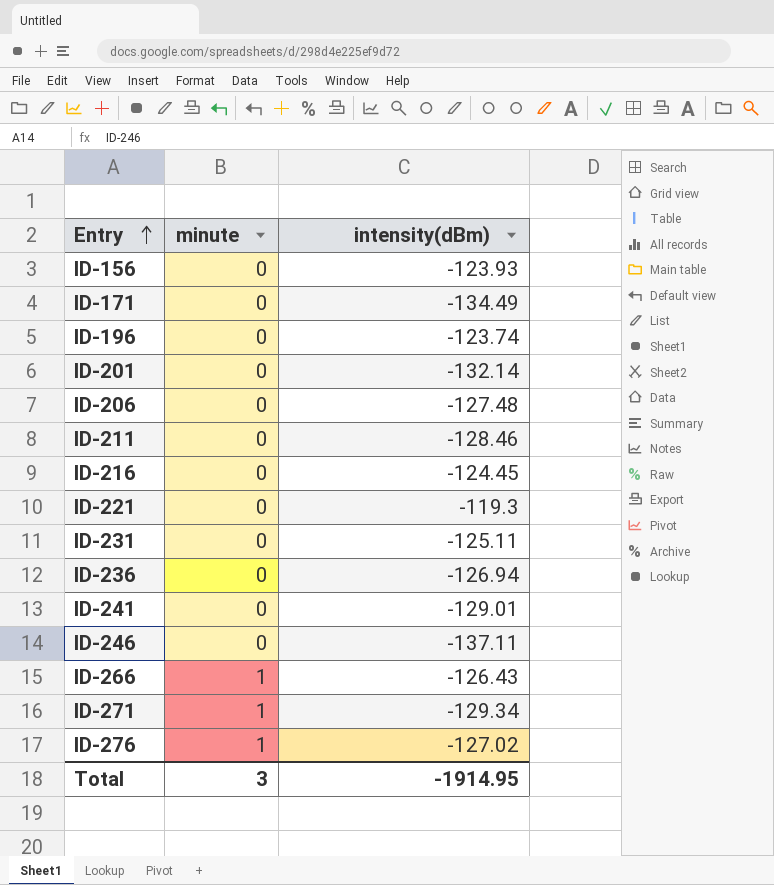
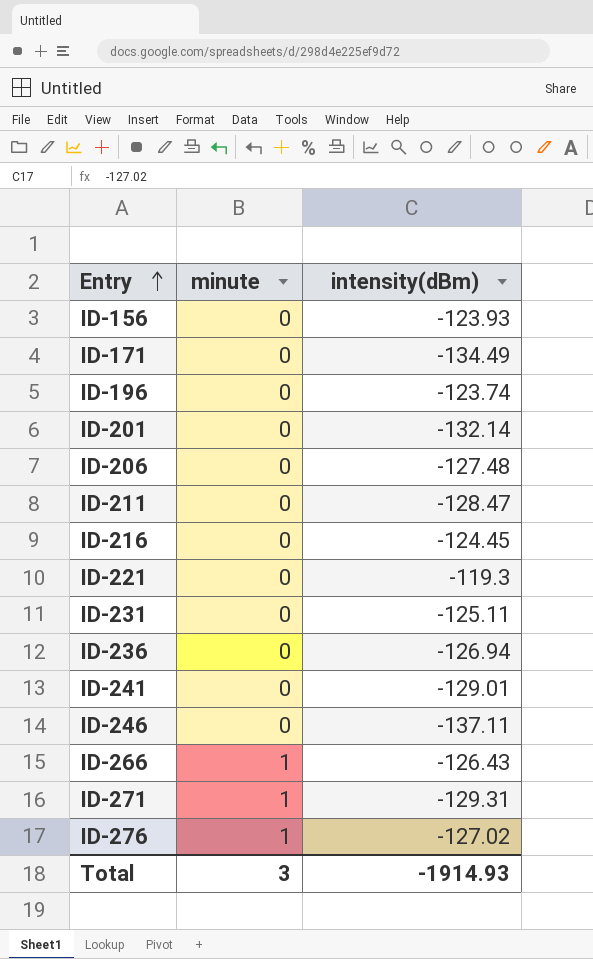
ID-211 | intensity(dBm): -128.46 -> -128.47
ID-271 | intensity(dBm): -129.34 -> -129.31
Total | intensity(dBm): -1914.95 -> -1914.93

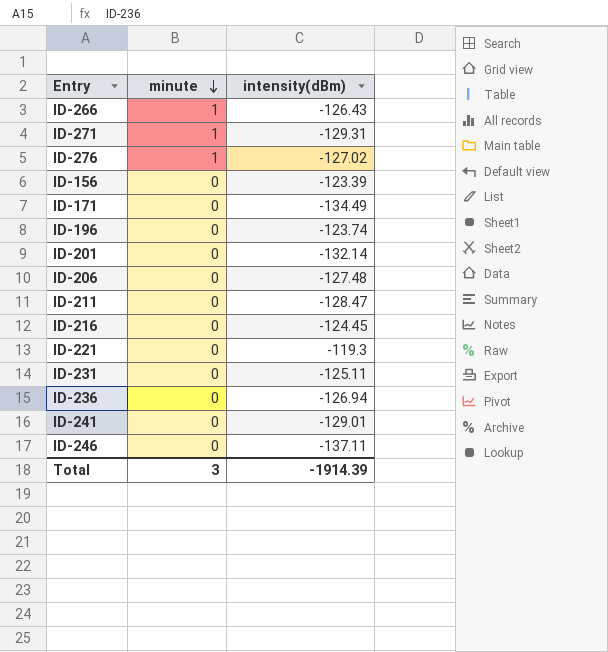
row order: Entry ascending -> minute descending
ID-156 | intensity(dBm): -123.93 -> -123.39
Total | intensity(dBm): -1914.93 -> -1914.39

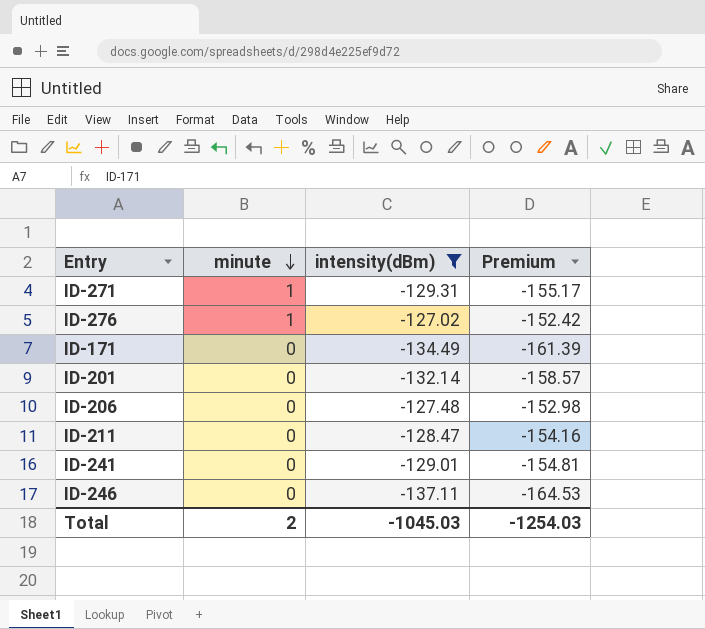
filter: none -> intensity(dBm) <= -127.02
column Premium | formula: none -> [intensity(dBm)] * 1.2
Total | minute: 3 -> 2
Total | intensity(dBm): -1914.39 -> -1045.03

